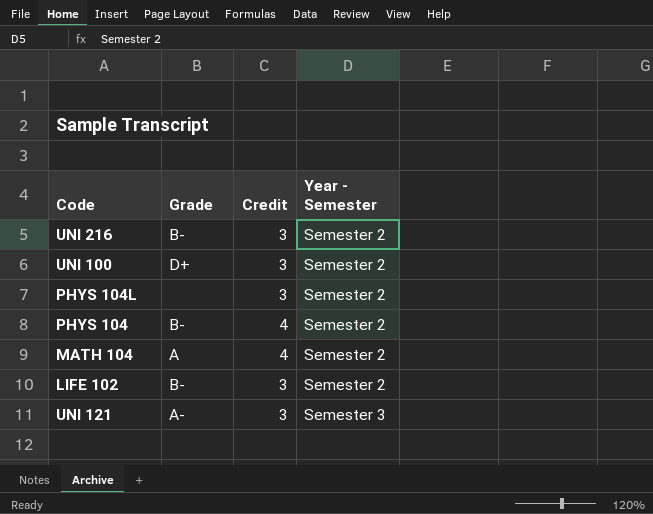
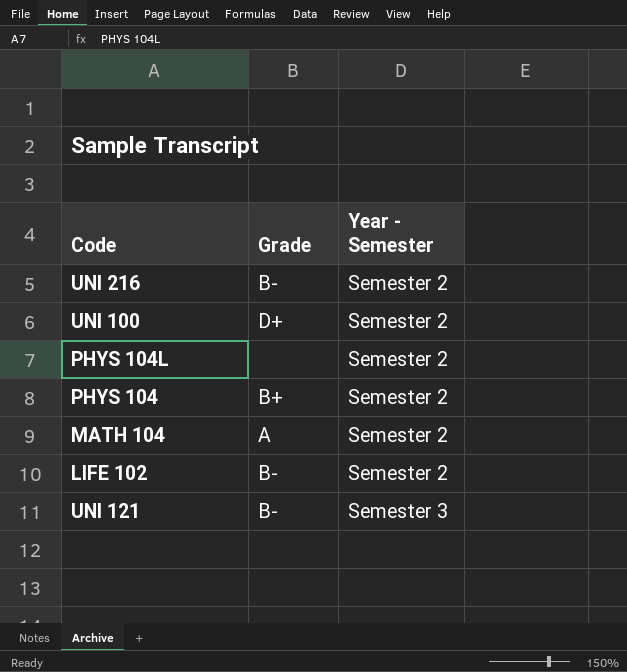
column Credit | position: 3 -> none
PHYS 104 | Grade: B- -> B+
UNI 121 | Grade: A- -> B-

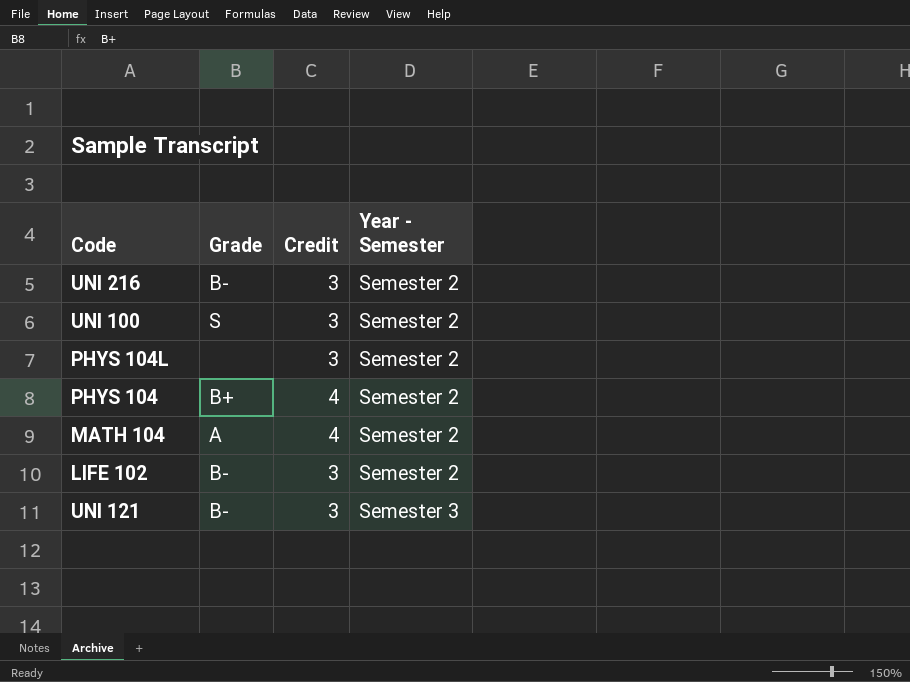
column Credit | position: none -> 3
UNI 100 | Grade: D+ -> S

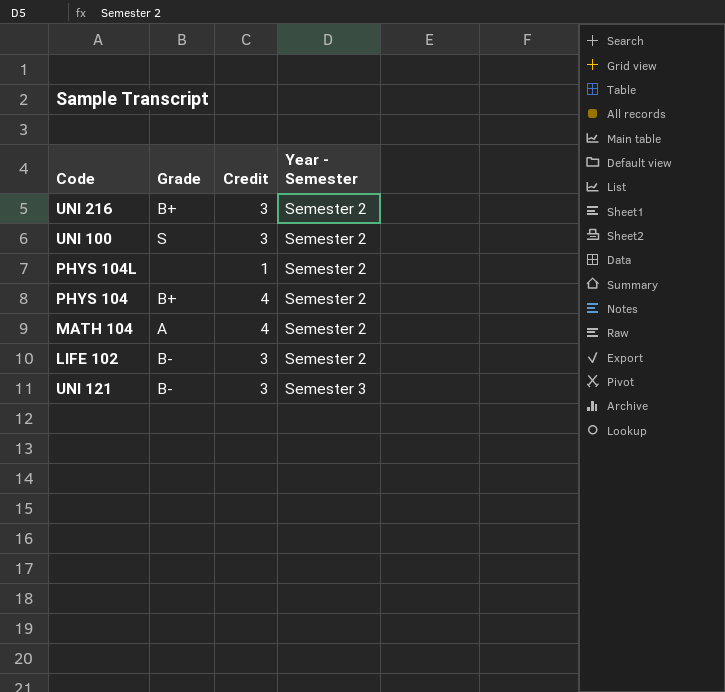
UNI 216 | Grade: B- -> B+
PHYS 104L | Credit: 3 -> 1

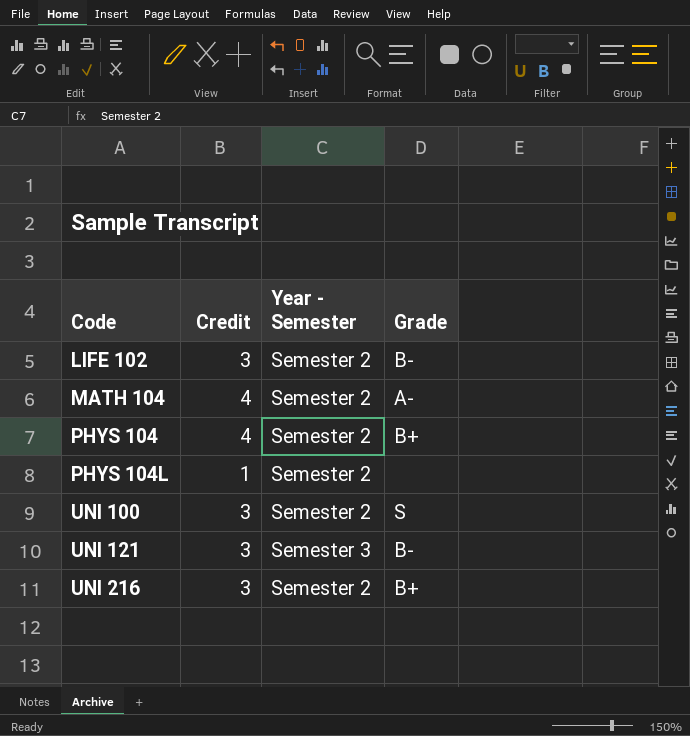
row order: Year - Semester ascending -> Code ascending
column Grade | position: 2 -> 4
MATH 104 | Grade: A -> A-

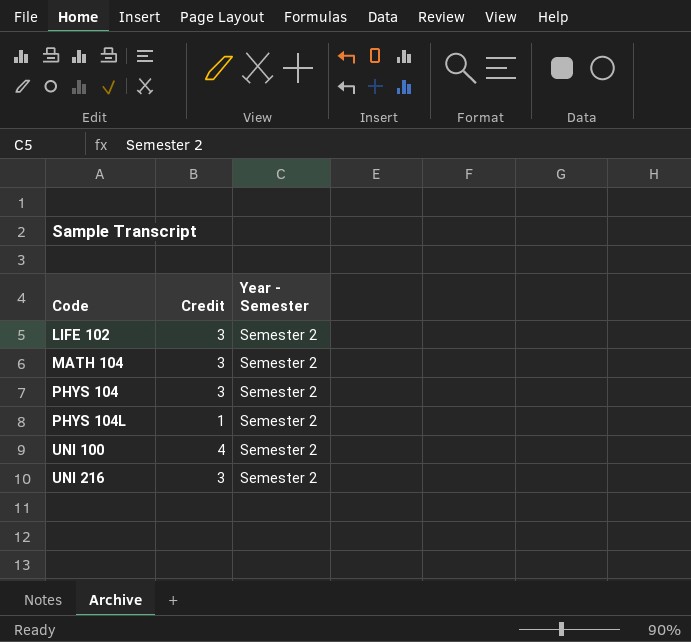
column Grade | position: 4 -> none
row UNI 121: 3 | Semester 3 | B- -> none
MATH 104 | Credit: 4 -> 3
PHYS 104 | Credit: 4 -> 3
UNI 100 | Credit: 3 -> 4

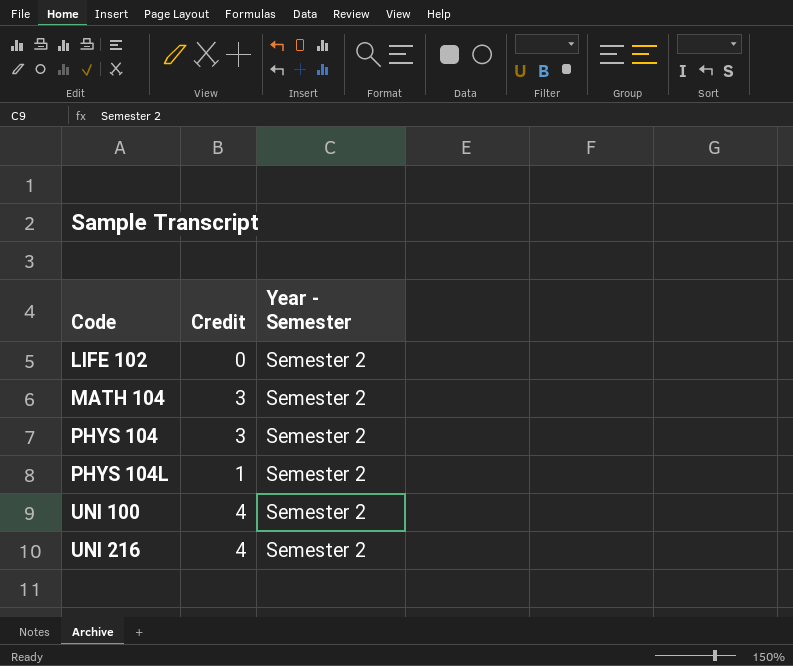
LIFE 102 | Credit: 3 -> 0
UNI 216 | Credit: 3 -> 4

